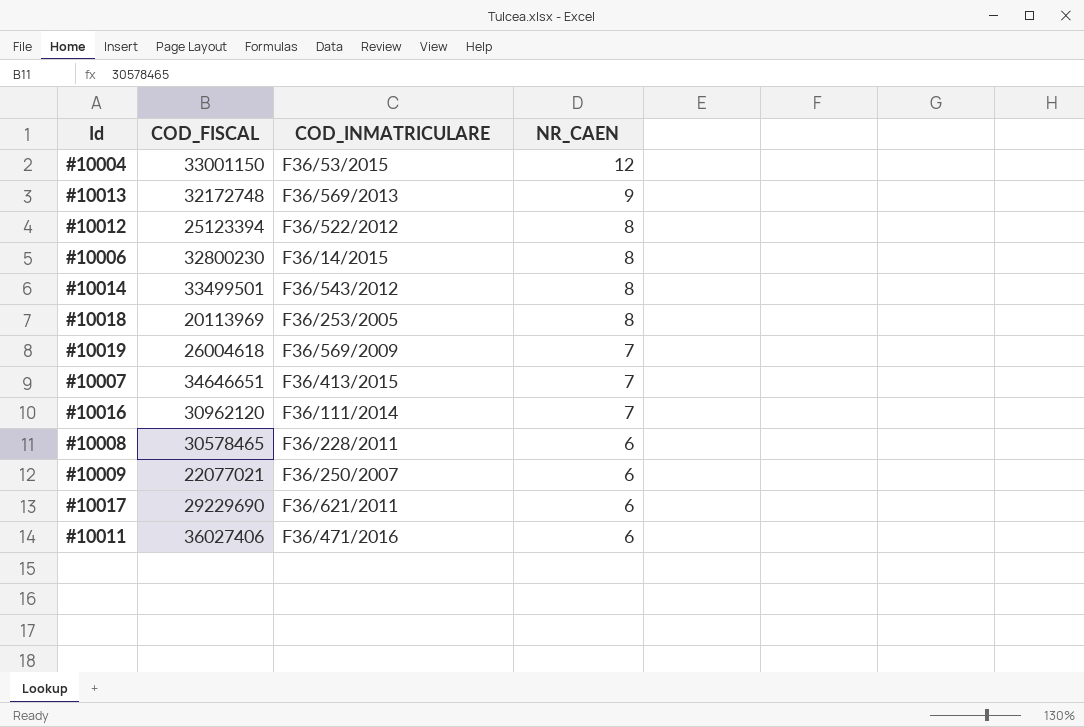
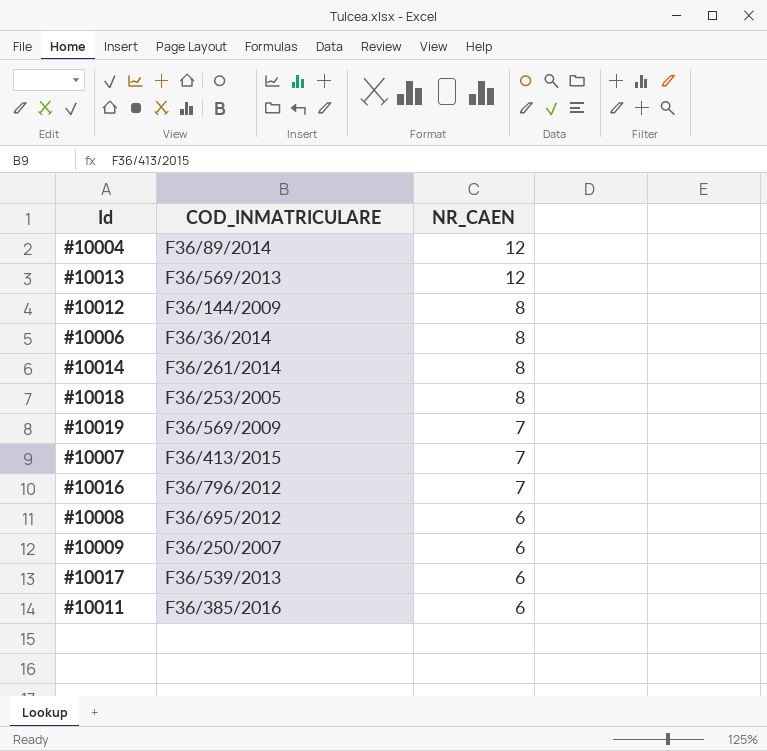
column COD_FISCAL | position: 2 -> none
#10004 | COD_INMATRICULARE: F36/53/2015 -> F36/89/2014
#10013 | NR_CAEN: 9 -> 12
#10012 | COD_INMATRICULARE: F36/522/2012 -> F36/144/2009
#10006 | COD_INMATRICULARE: F36/14/2015 -> F36/36/2014
#10014 | COD_INMATRICULARE: F36/543/2012 -> F36/261/2014
#10016 | COD_INMATRICULARE: F36/111/2014 -> F36/796/2012
#10008 | COD_INMATRICULARE: F36/228/2011 -> F36/695/2012
#10017 | COD_INMATRICULARE: F36/621/2011 -> F36/539/2013
#10011 | COD_INMATRICULARE: F36/471/2016 -> F36/385/2016

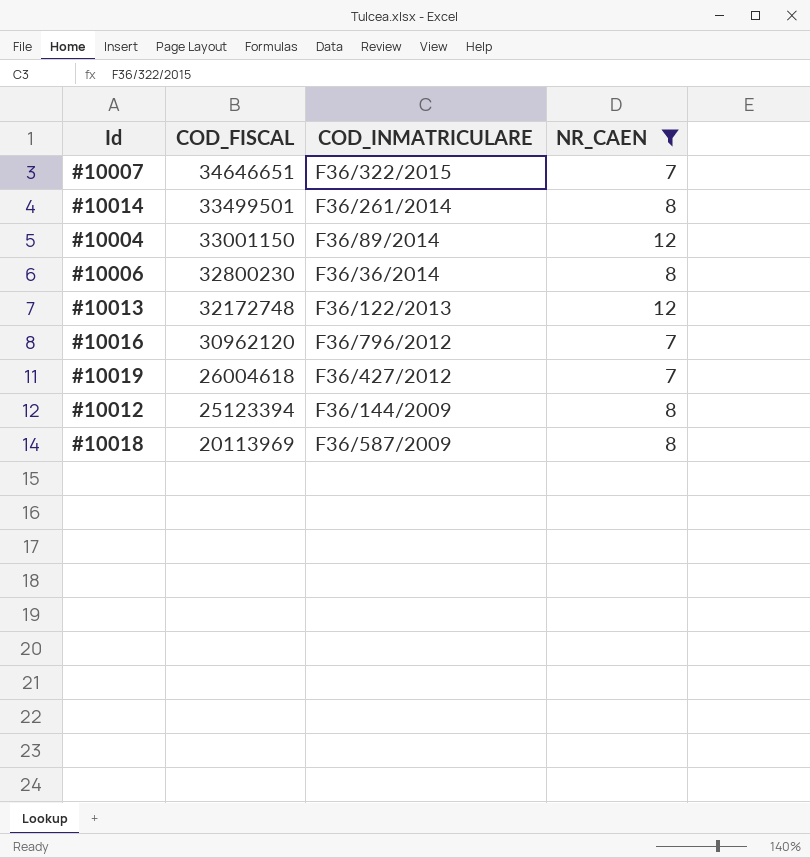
filter: none -> NR_CAEN != 6
row order: NR_CAEN descending -> COD_FISCAL descending
column COD_FISCAL | position: none -> 2
#10007 | COD_INMATRICULARE: F36/413/2015 -> F36/322/2015
#10013 | COD_INMATRICULARE: F36/569/2013 -> F36/122/2013
#10019 | COD_INMATRICULARE: F36/569/2009 -> F36/427/2012
#10018 | COD_INMATRICULARE: F36/253/2005 -> F36/587/2009

